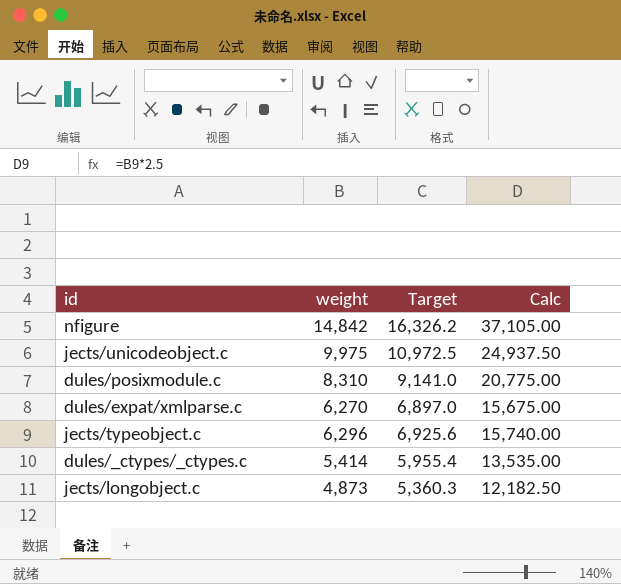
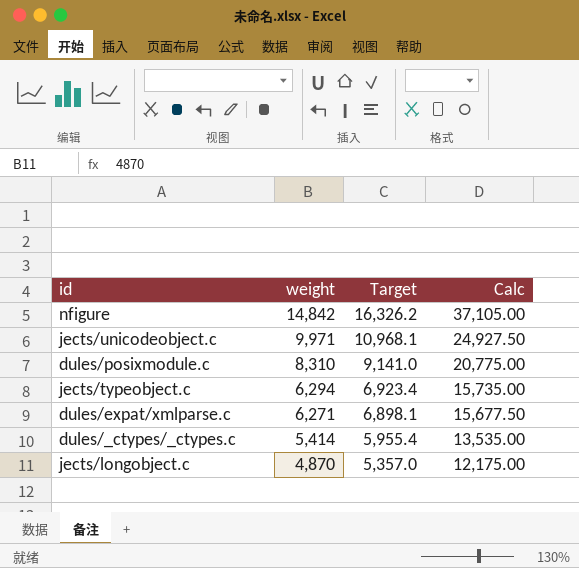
row order: none -> weight descending
jects/unicodeobject.c | weight: 9,975 -> 9,971
jects/unicodeobject.c | Target: 10,972.5 -> 10,968.1
jects/unicodeobject.c | Calc: 24,937.50 -> 24,927.50
jects/typeobject.c | weight: 6,296 -> 6,294
jects/typeobject.c | Target: 6,925.6 -> 6,923.4
jects/typeobject.c | Calc: 15,740.00 -> 15,735.00
dules/expat/xmlparse.c | weight: 6,270 -> 6,271
dules/expat/xmlparse.c | Target: 6,897.0 -> 6,898.1
dules/expat/xmlparse.c | Calc: 15,675.00 -> 15,677.50
jects/longobject.c | weight: 4,873 -> 4,870
jects/longobject.c | Target: 5,360.3 -> 5,357.0
jects/longobject.c | Calc: 12,182.50 -> 12,175.00

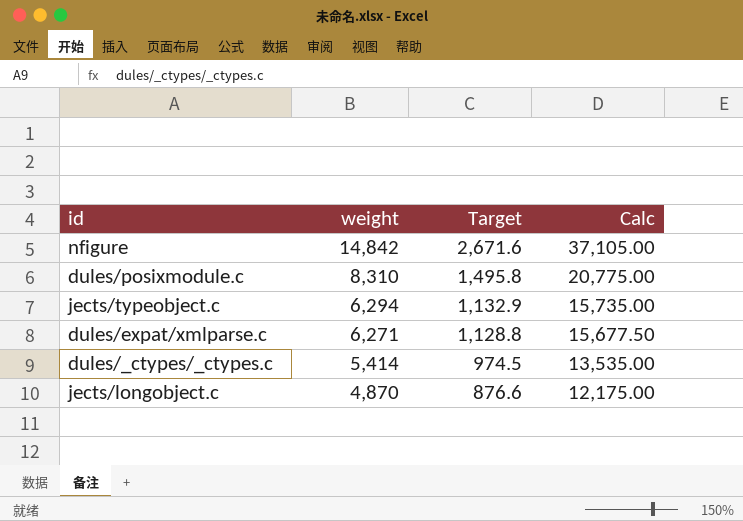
column Target | formula: [weight] * 1.1 -> [weight] * 0.18
row jects/unicodeobject.c: 9,971 | 10,968.1 | 24,927.50 -> none

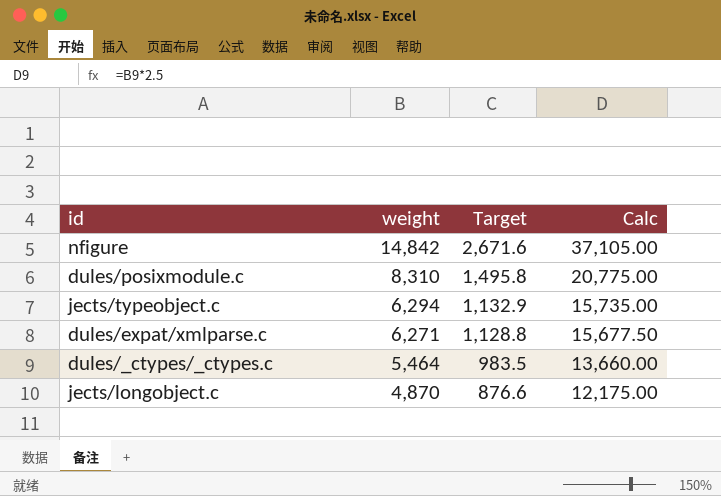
dules/_ctypes/_ctypes.c | weight: 5,414 -> 5,464
dules/_ctypes/_ctypes.c | Target: 974.5 -> 983.5
dules/_ctypes/_ctypes.c | Calc: 13,535.00 -> 13,660.00

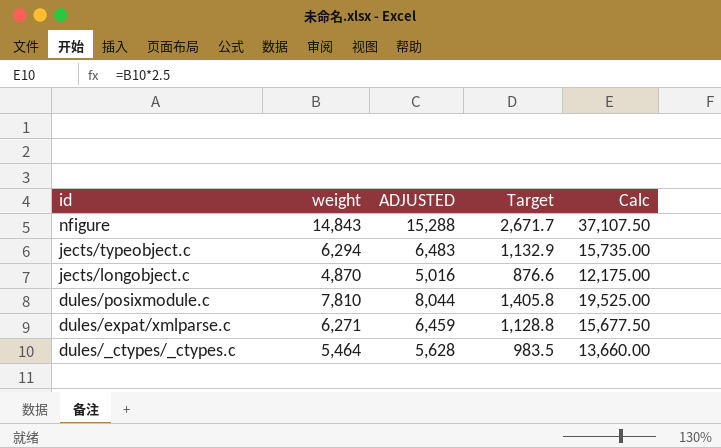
row order: weight descending -> id descending
column ADJUSTED | formula: none -> [weight] * 1.03
nfigure | weight: 14,842 -> 14,843
nfigure | Target: 2,671.6 -> 2,671.7
nfigure | Calc: 37,105.00 -> 37,107.50
dules/posixmodule.c | weight: 8,310 -> 7,810
dules/posixmodule.c | Target: 1,495.8 -> 1,405.8
dules/posixmodule.c | Calc: 20,775.00 -> 19,525.00

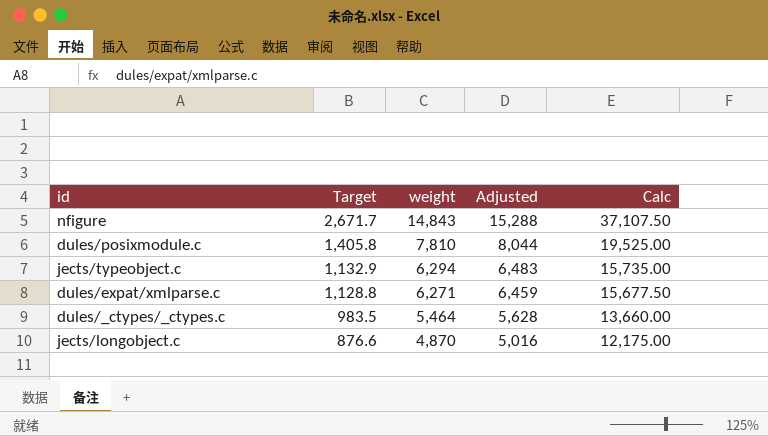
row order: id descending -> Target descending
column Target | position: 4 -> 2
column name: ADJUSTED -> Adjusted

